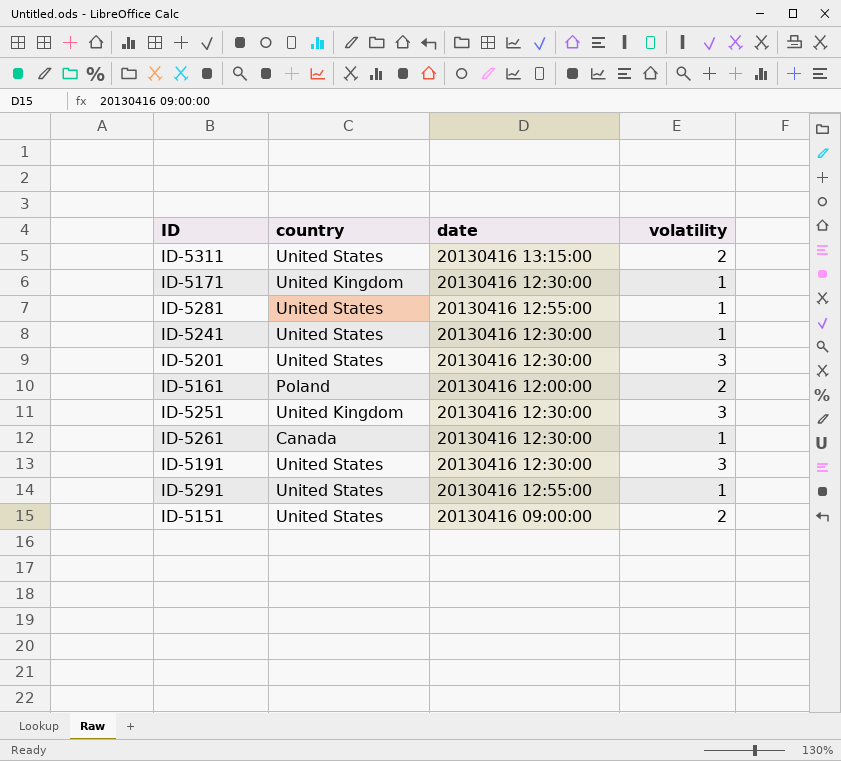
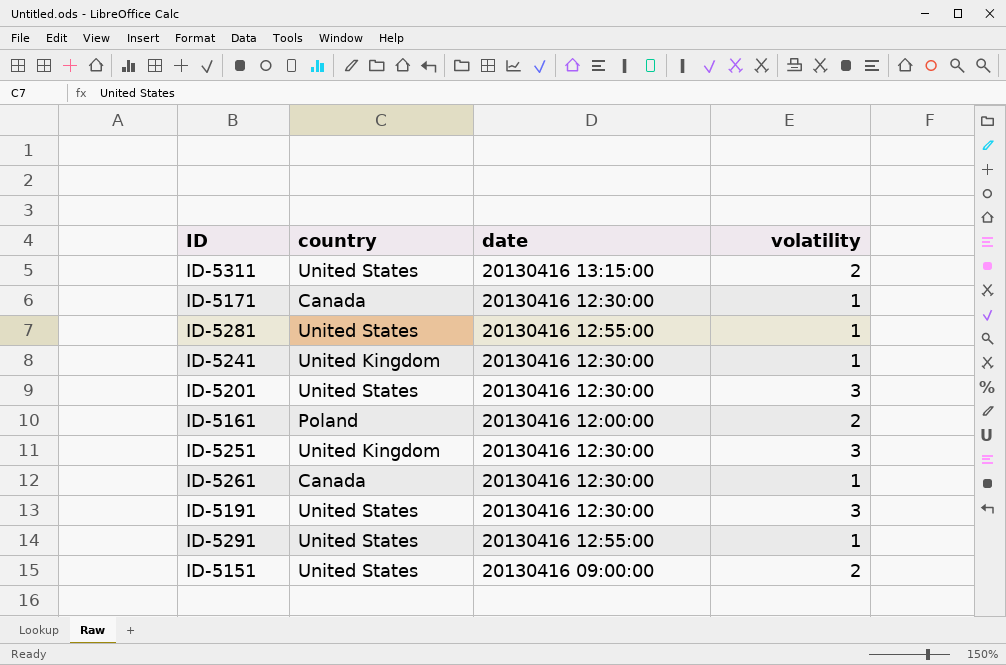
ID-5171 | country: United Kingdom -> Canada
ID-5241 | country: United States -> United Kingdom

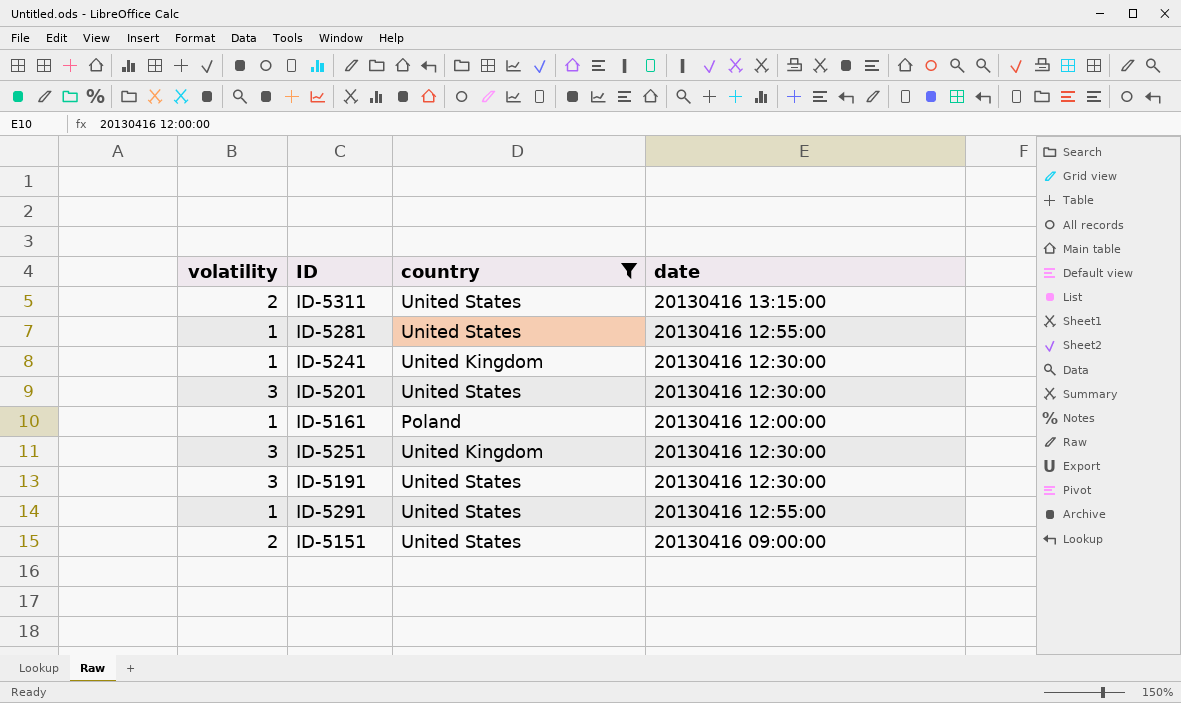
filter: none -> country != Canada
column volatility | position: 4 -> 1
ID-5161 | volatility: 2 -> 1

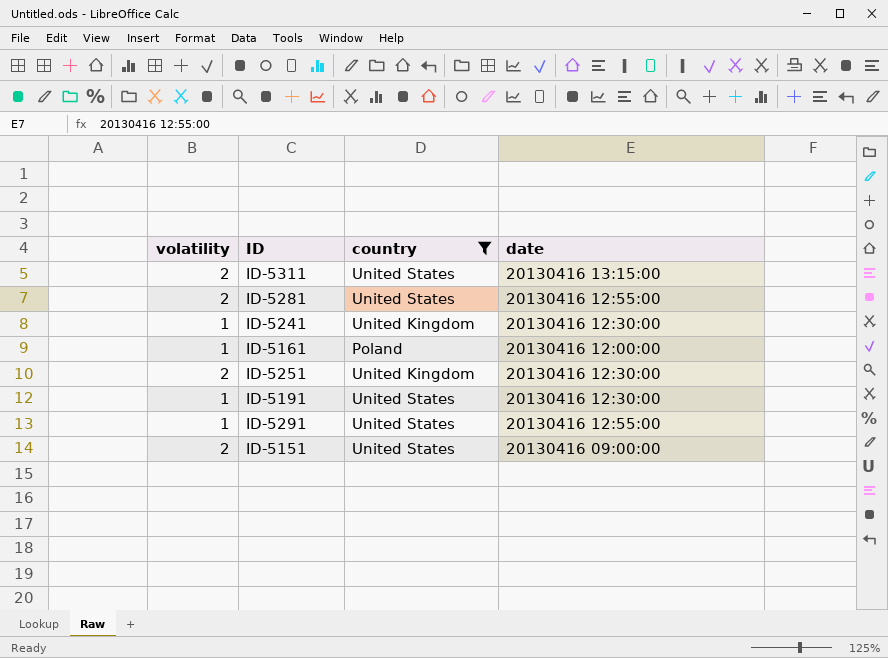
row ID-5201: 3 | United States | 20130416 12:30:00 -> none
ID-5281 | volatility: 1 -> 2
ID-5251 | volatility: 3 -> 2
ID-5191 | volatility: 3 -> 1

